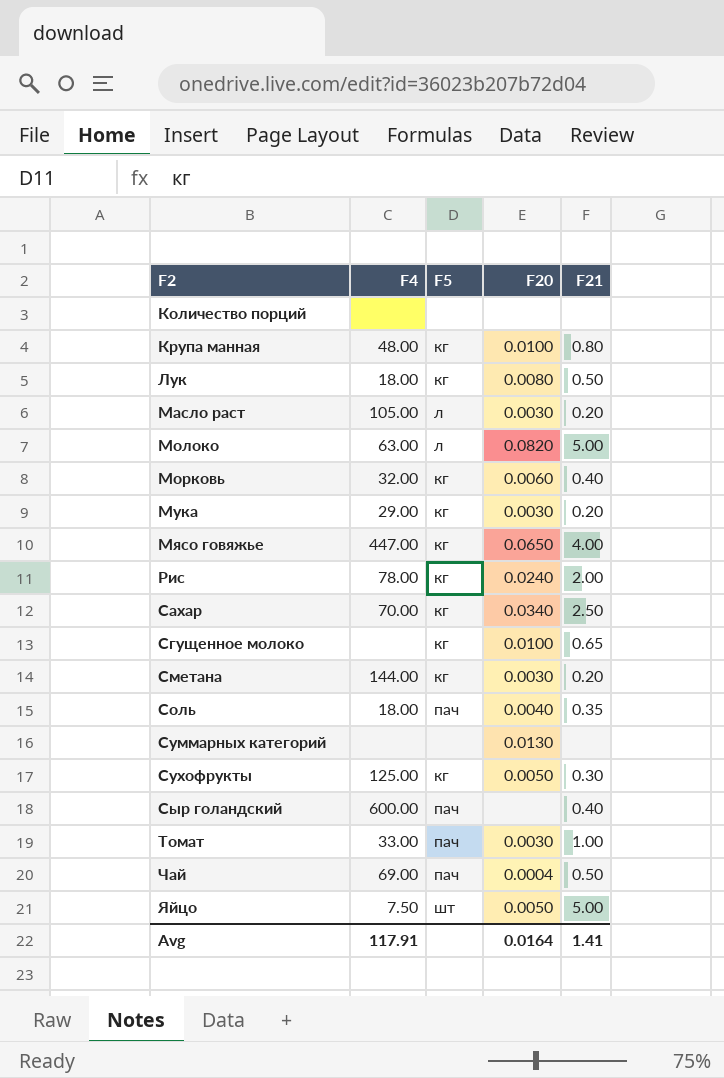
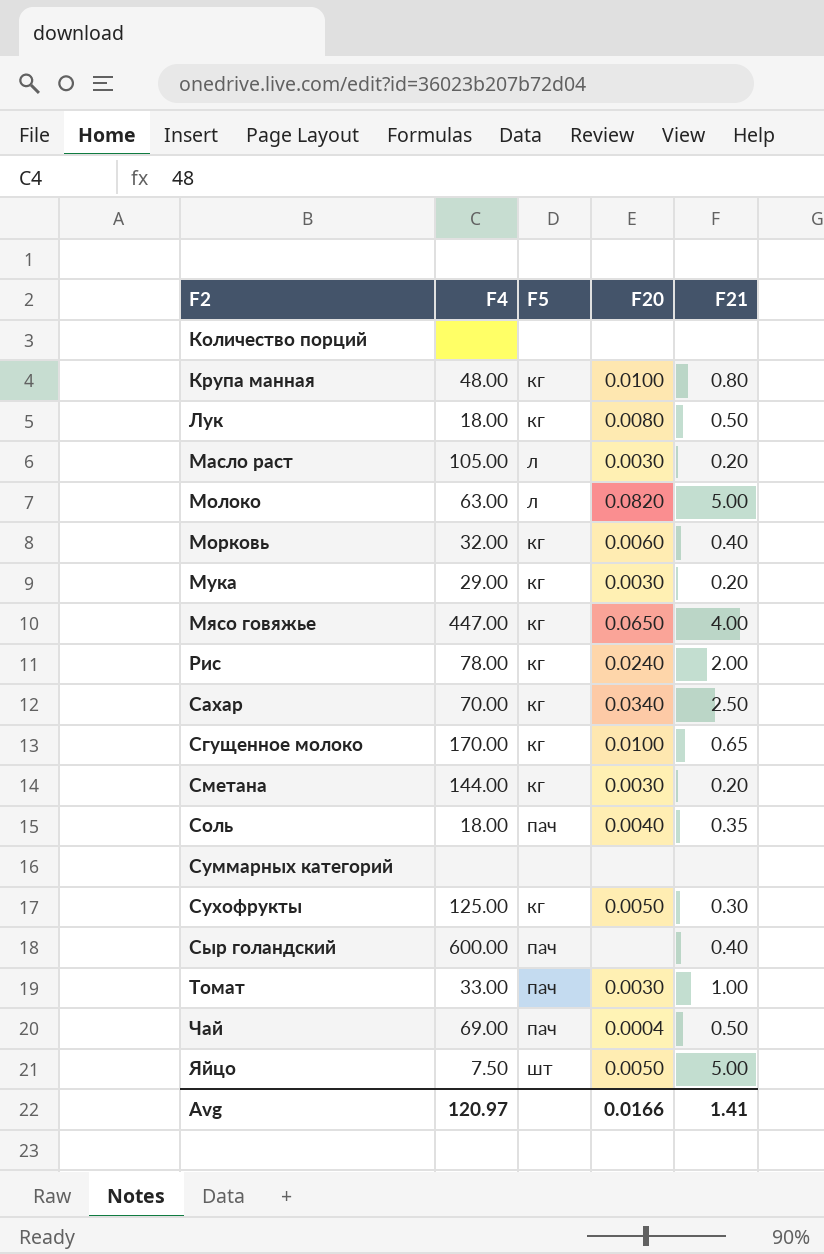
Сгущенное молоко | F4: none -> 170.00
Суммарных категорий | F20: 0.0130 -> none
Avg | F4: 117.91 -> 120.97
Avg | F20: 0.0164 -> 0.0166

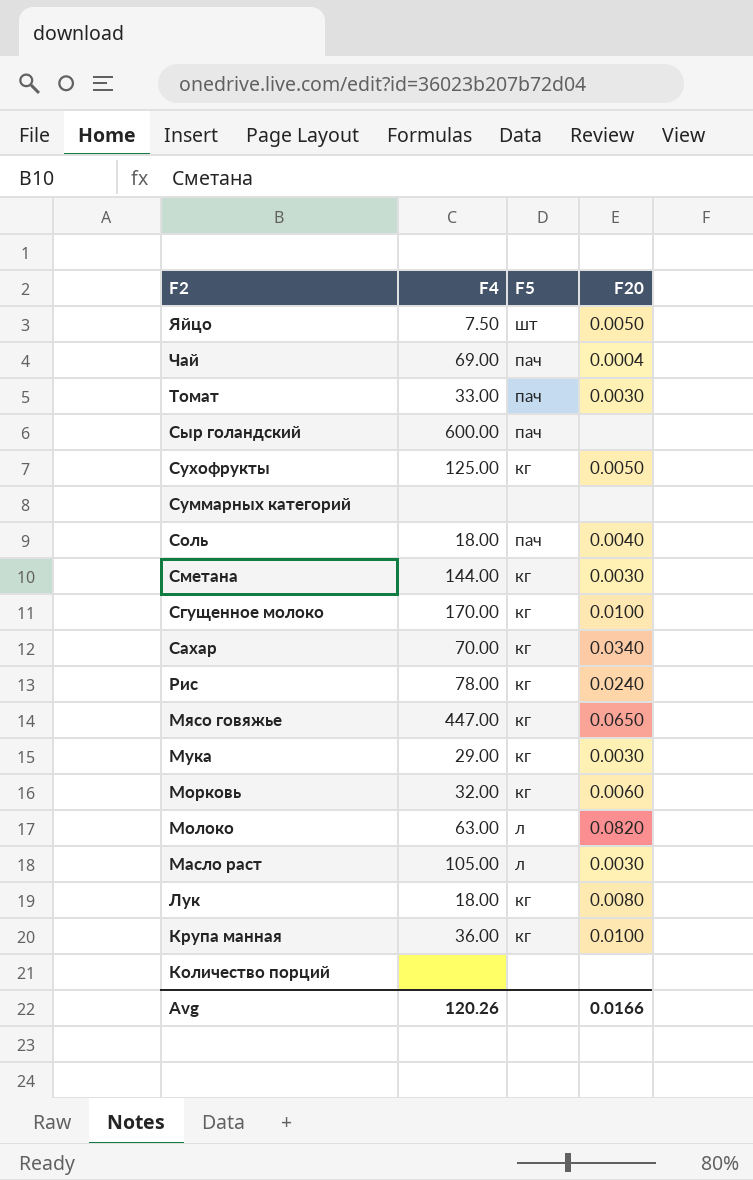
row order: F2 ascending -> F2 descending
column F21 | position: 5 -> none
Крупа манная | F4: 48.00 -> 36.00
Avg | F4: 120.97 -> 120.26

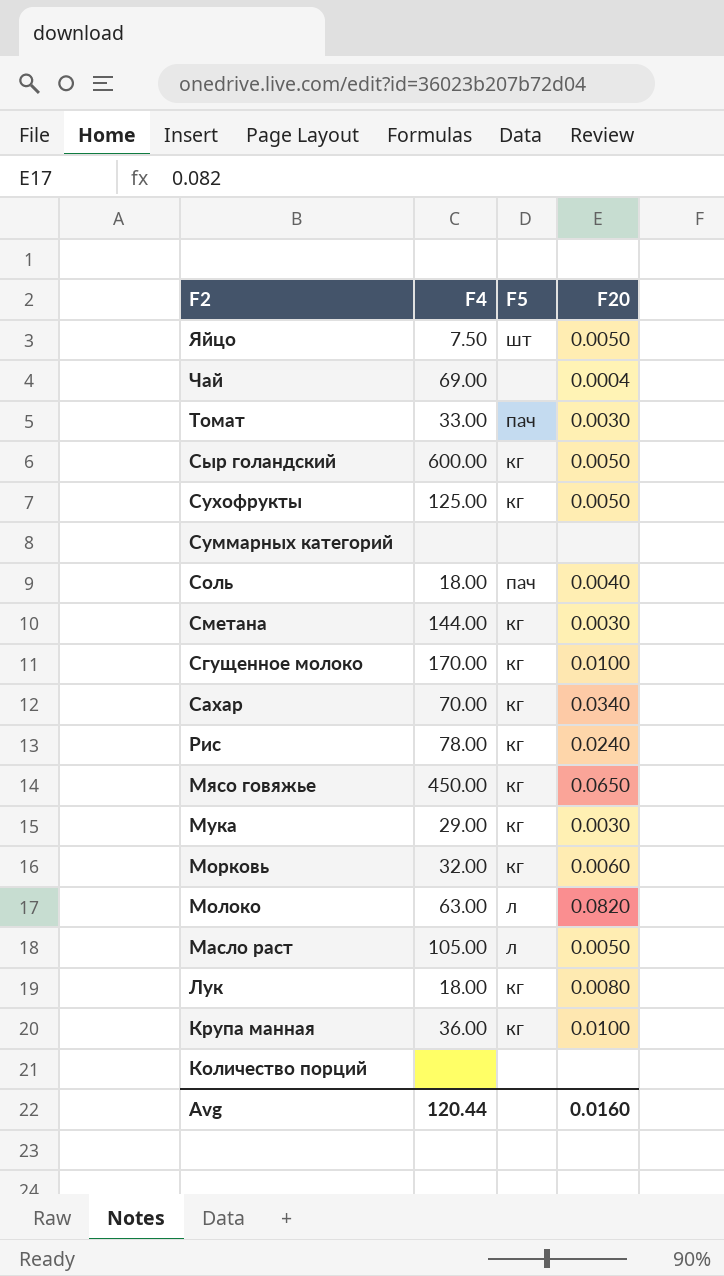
Чай | F5: пач -> none
Сыр голандский | F5: пач -> кг
Сыр голандский | F20: none -> 0.0050
Мясо говяжье | F4: 447.00 -> 450.00
Масло раст | F20: 0.0030 -> 0.0050
Avg | F4: 120.26 -> 120.44
Avg | F20: 0.0166 -> 0.0160

